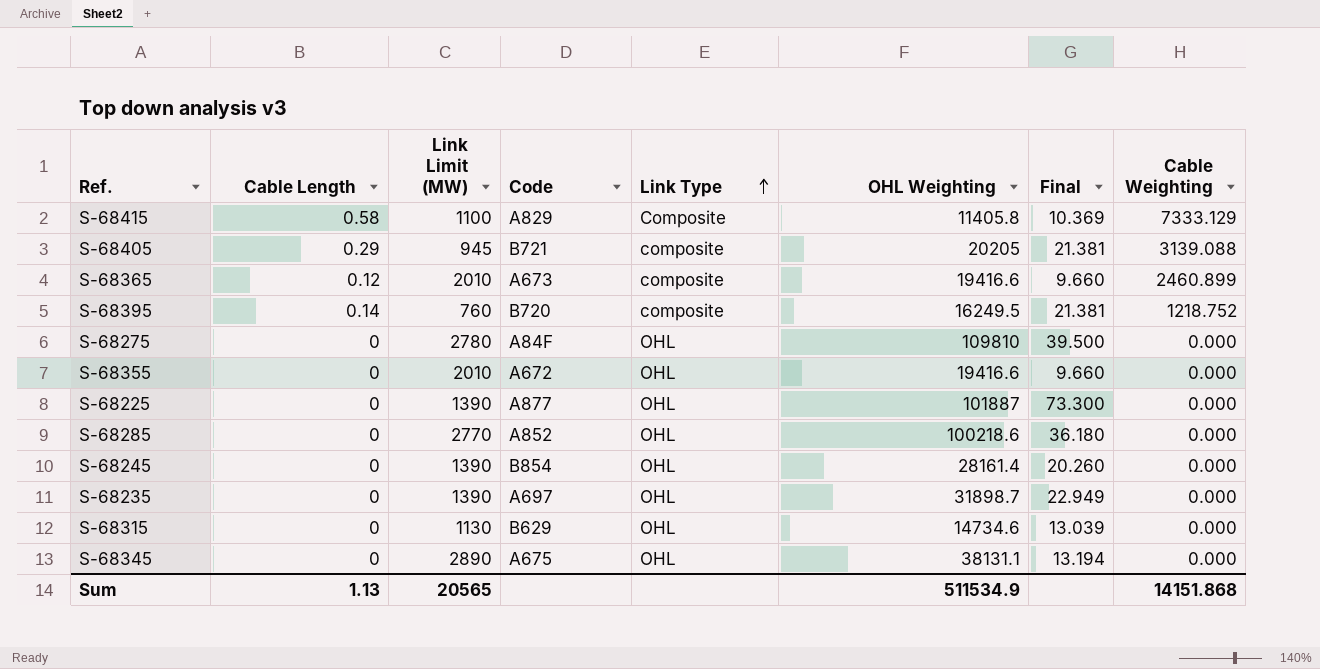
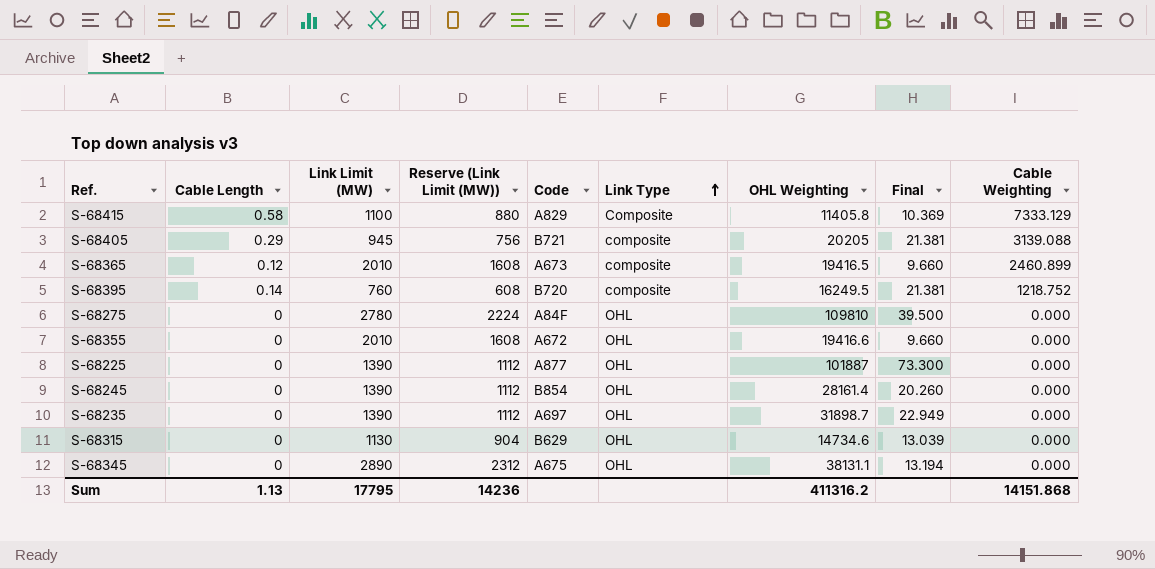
column Reserve (Link Limit (MW)) | formula: none -> [Link Limit (MW)] * 0.8
row S-68285: 0 | 2770 | A852 | OHL | 100218.6 | 36.180 | 0.000 -> none
S-68365 | OHL Weighting: 19416.6 -> 19416.5
Sum | Link Limit (MW): 20565 -> 17795
Sum | OHL Weighting: 511534.9 -> 411316.2

